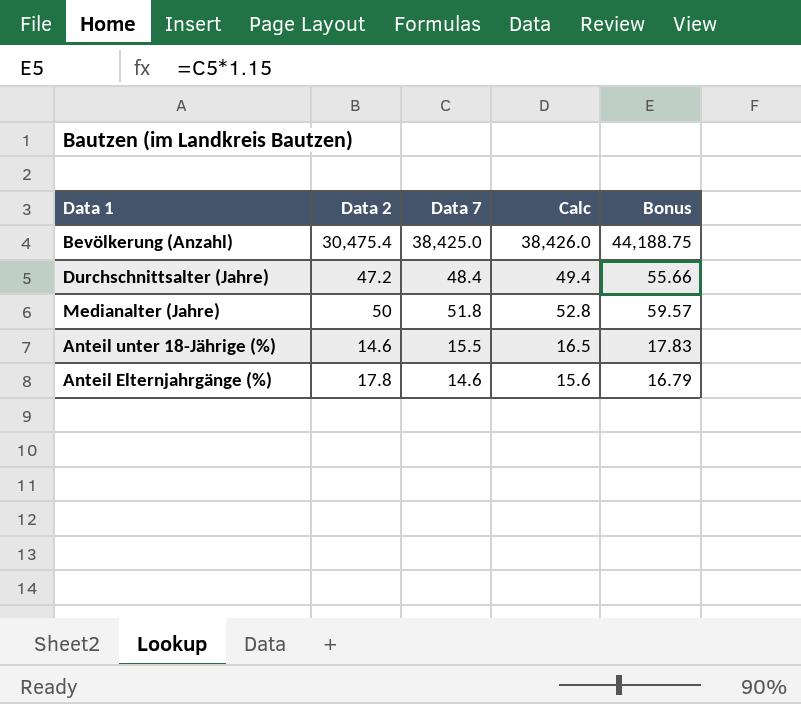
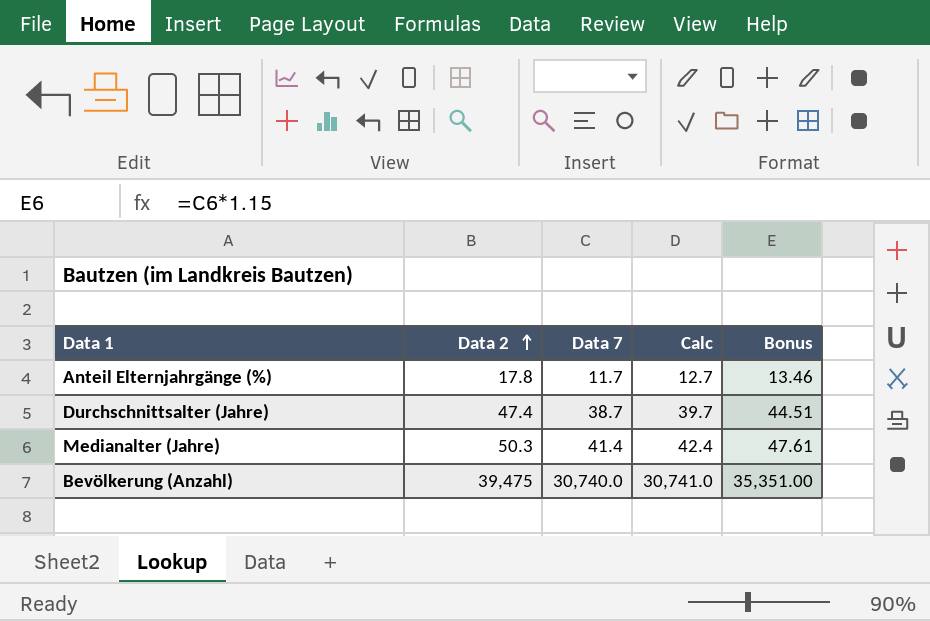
row order: none -> Data 2 ascending
row Anteil unter 18-Jährige (%): 14.6 | 15.5 | 16.5 | 17.83 -> none
Anteil Elternjahrgänge (%) | Data 7: 14.6 -> 11.7
Anteil Elternjahrgänge (%) | Calc: 15.6 -> 12.7
Anteil Elternjahrgänge (%) | Bonus: 16.79 -> 13.46
Durchschnittsalter (Jahre) | Data 2: 47.2 -> 47.4
Durchschnittsalter (Jahre) | Data 7: 48.4 -> 38.7
Durchschnittsalter (Jahre) | Calc: 49.4 -> 39.7
Durchschnittsalter (Jahre) | Bonus: 55.66 -> 44.51
Medianalter (Jahre) | Data 2: 50 -> 50.3
Medianalter (Jahre) | Data 7: 51.8 -> 41.4
Medianalter (Jahre) | Calc: 52.8 -> 42.4
Medianalter (Jahre) | Bonus: 59.57 -> 47.61
Bevölkerung (Anzahl) | Data 2: 30,475.4 -> 39,475
Bevölkerung (Anzahl) | Data 7: 38,425.0 -> 30,740.0
Bevölkerung (Anzahl) | Calc: 38,426.0 -> 30,741.0
Bevölkerung (Anzahl) | Bonus: 44,188.75 -> 35,351.00

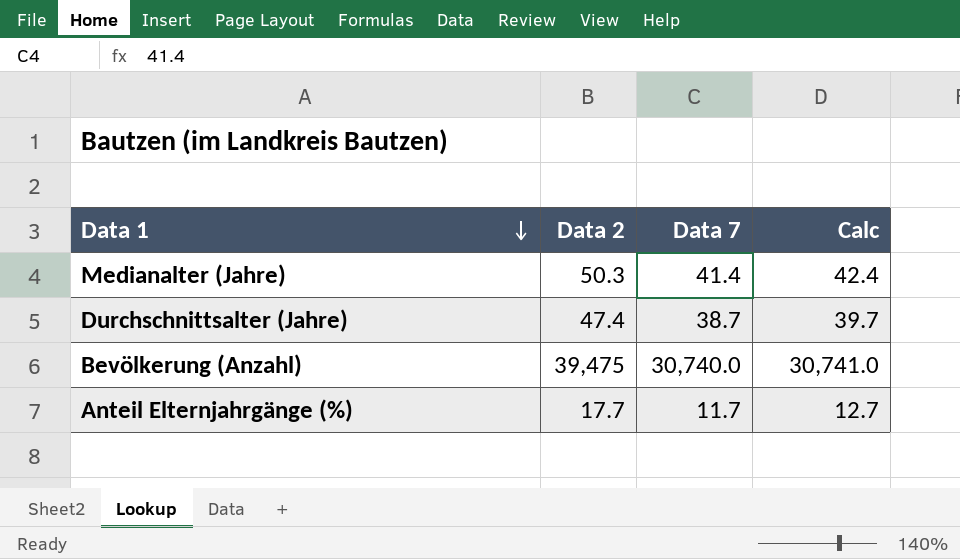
row order: Data 2 ascending -> Data 1 descending
column Bonus | formula: [Data 7] * 1.15 -> none
Anteil Elternjahrgänge (%) | Data 2: 17.8 -> 17.7

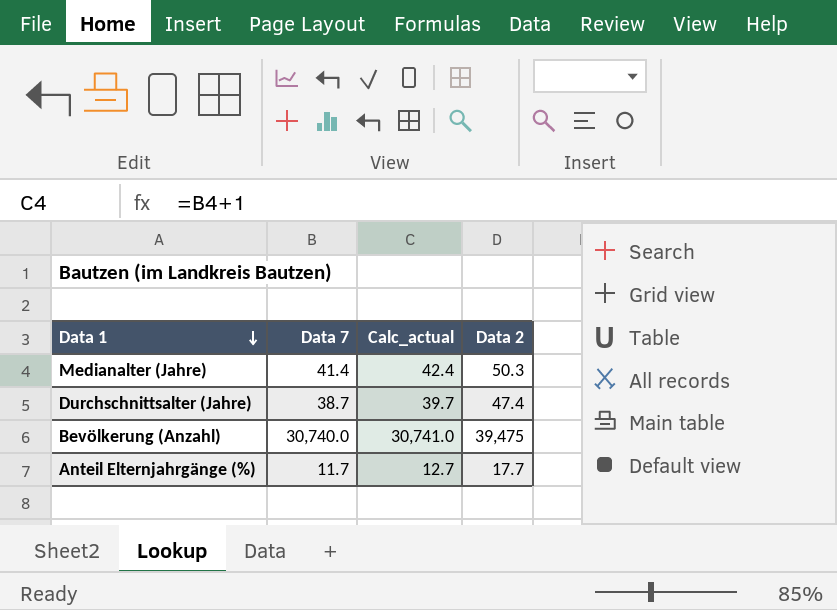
column name: Calc -> Calc_actual
column Data 2 | position: 2 -> 4

